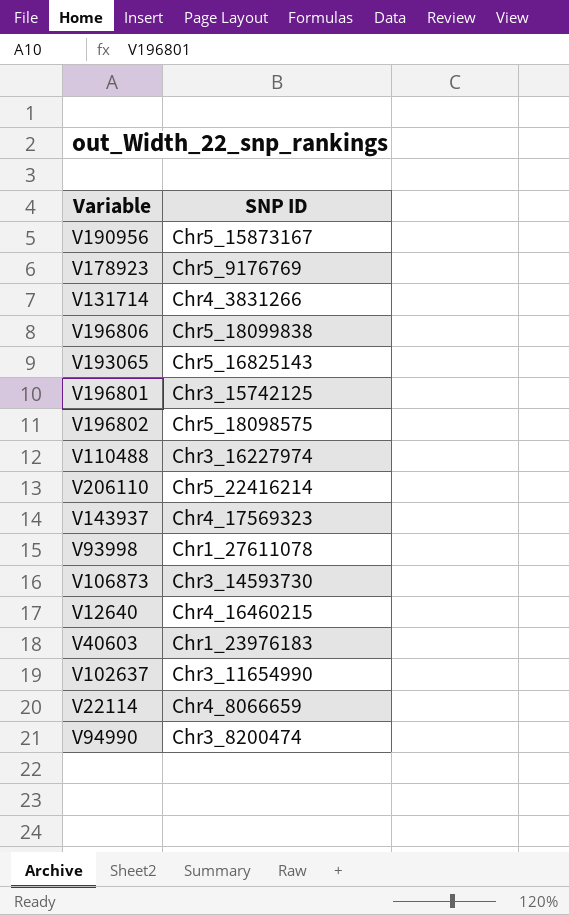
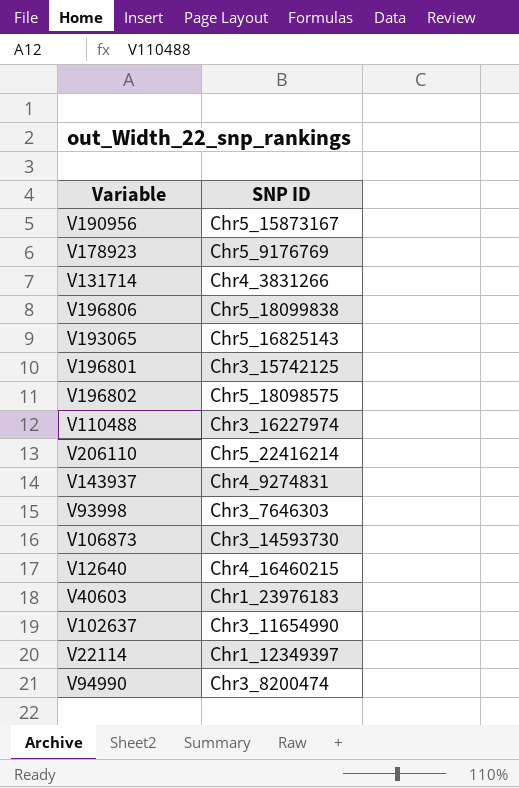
V143937 | SNP ID: Chr4_17569323 -> Chr4_9274831
V93998 | SNP ID: Chr1_27611078 -> Chr3_7646303
V22114 | SNP ID: Chr4_8066659 -> Chr1_12349397

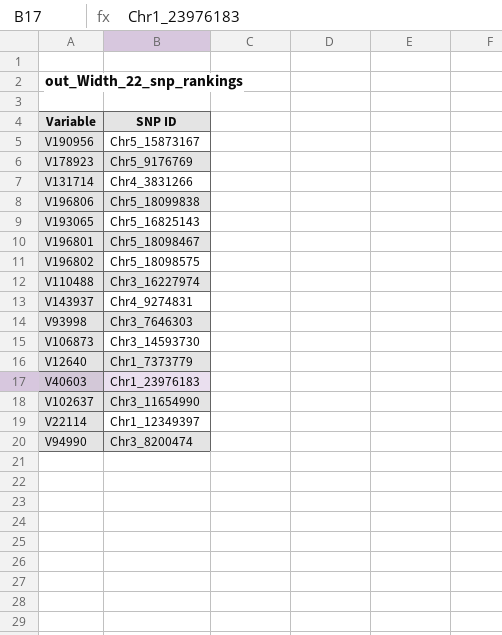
row V206110: Chr5_22416214 -> none
V196801 | SNP ID: Chr3_15742125 -> Chr5_18098467
V12640 | SNP ID: Chr4_16460215 -> Chr1_7373779

